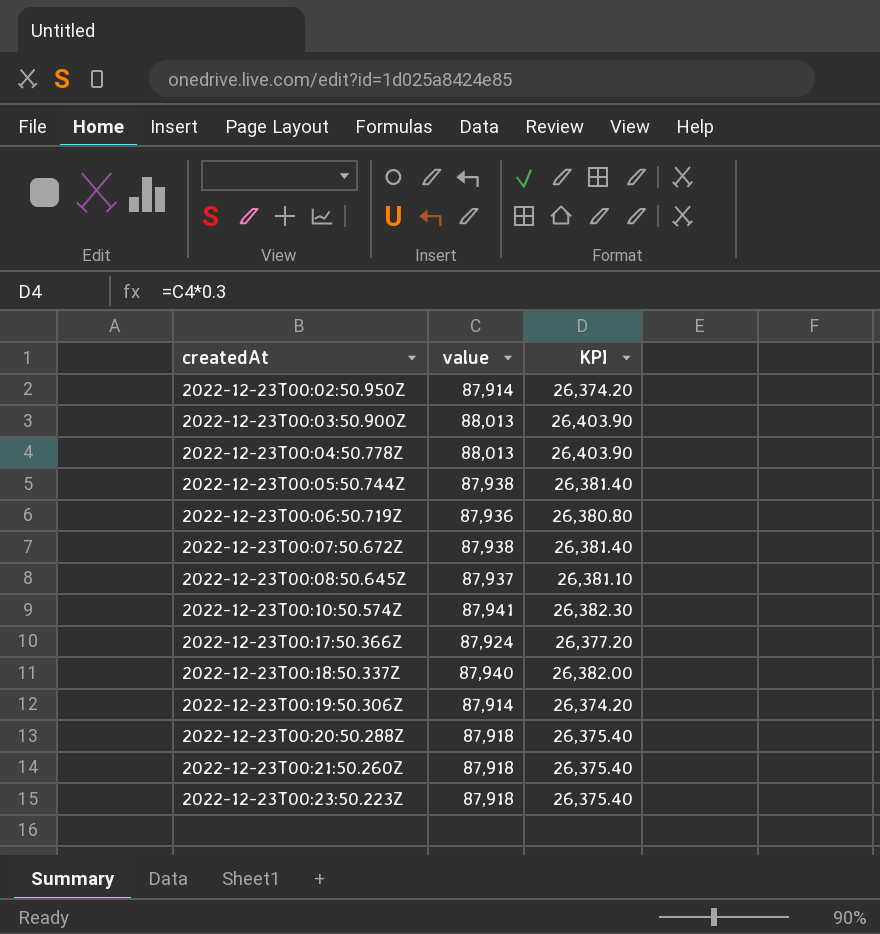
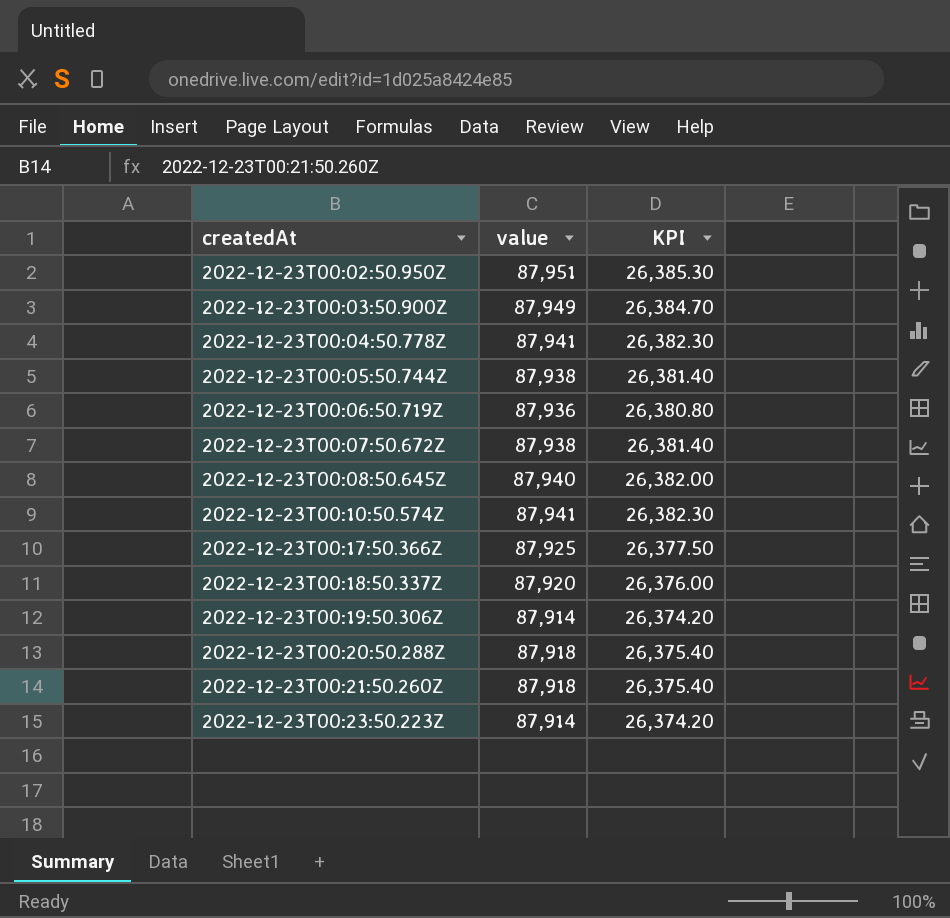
2022-12-23T00:02:50.950Z | value: 87,914 -> 87,951
2022-12-23T00:02:50.950Z | KPI: 26,374.20 -> 26,385.30
2022-12-23T00:03:50.900Z | value: 88,013 -> 87,949
2022-12-23T00:03:50.900Z | KPI: 26,403.90 -> 26,384.70
2022-12-23T00:04:50.778Z | value: 88,013 -> 87,941
2022-12-23T00:04:50.778Z | KPI: 26,403.90 -> 26,382.30
2022-12-23T00:08:50.645Z | value: 87,937 -> 87,940
2022-12-23T00:08:50.645Z | KPI: 26,381.10 -> 26,382.00
2022-12-23T00:17:50.366Z | value: 87,924 -> 87,925
2022-12-23T00:17:50.366Z | KPI: 26,377.20 -> 26,377.50
2022-12-23T00:18:50.337Z | value: 87,940 -> 87,920
2022-12-23T00:18:50.337Z | KPI: 26,382.00 -> 26,376.00
2022-12-23T00:23:50.223Z | value: 87,918 -> 87,914
2022-12-23T00:23:50.223Z | KPI: 26,375.40 -> 26,374.20

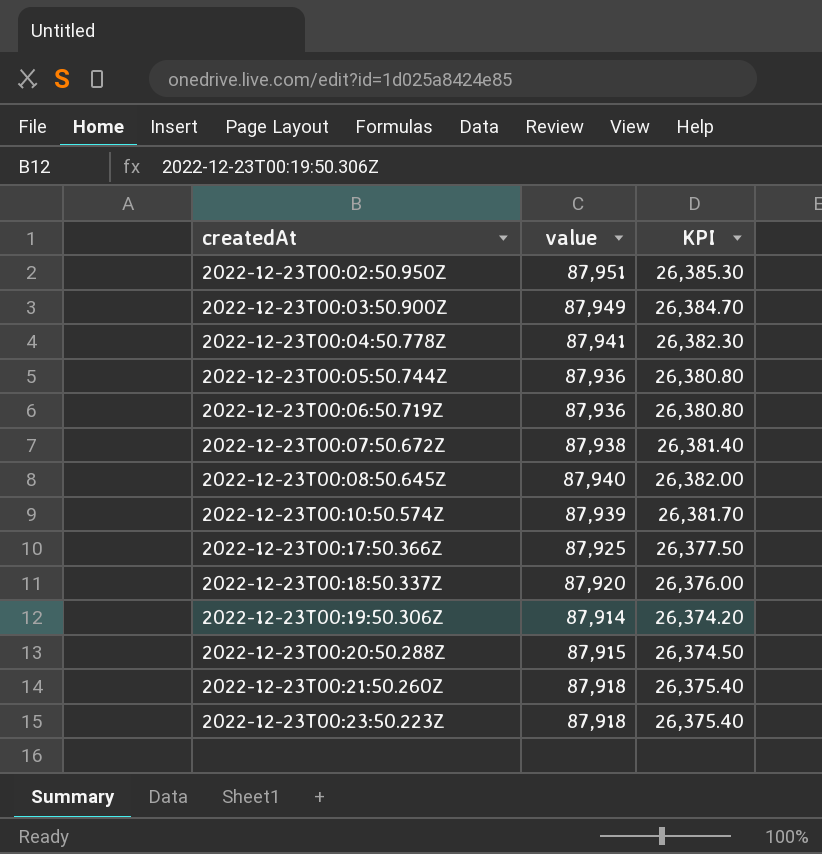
2022-12-23T00:05:50.744Z | value: 87,938 -> 87,936
2022-12-23T00:05:50.744Z | KPI: 26,381.40 -> 26,380.80
2022-12-23T00:10:50.574Z | value: 87,941 -> 87,939
2022-12-23T00:10:50.574Z | KPI: 26,382.30 -> 26,381.70
2022-12-23T00:20:50.288Z | value: 87,918 -> 87,915
2022-12-23T00:20:50.288Z | KPI: 26,375.40 -> 26,374.50
2022-12-23T00:23:50.223Z | value: 87,914 -> 87,918
2022-12-23T00:23:50.223Z | KPI: 26,374.20 -> 26,375.40

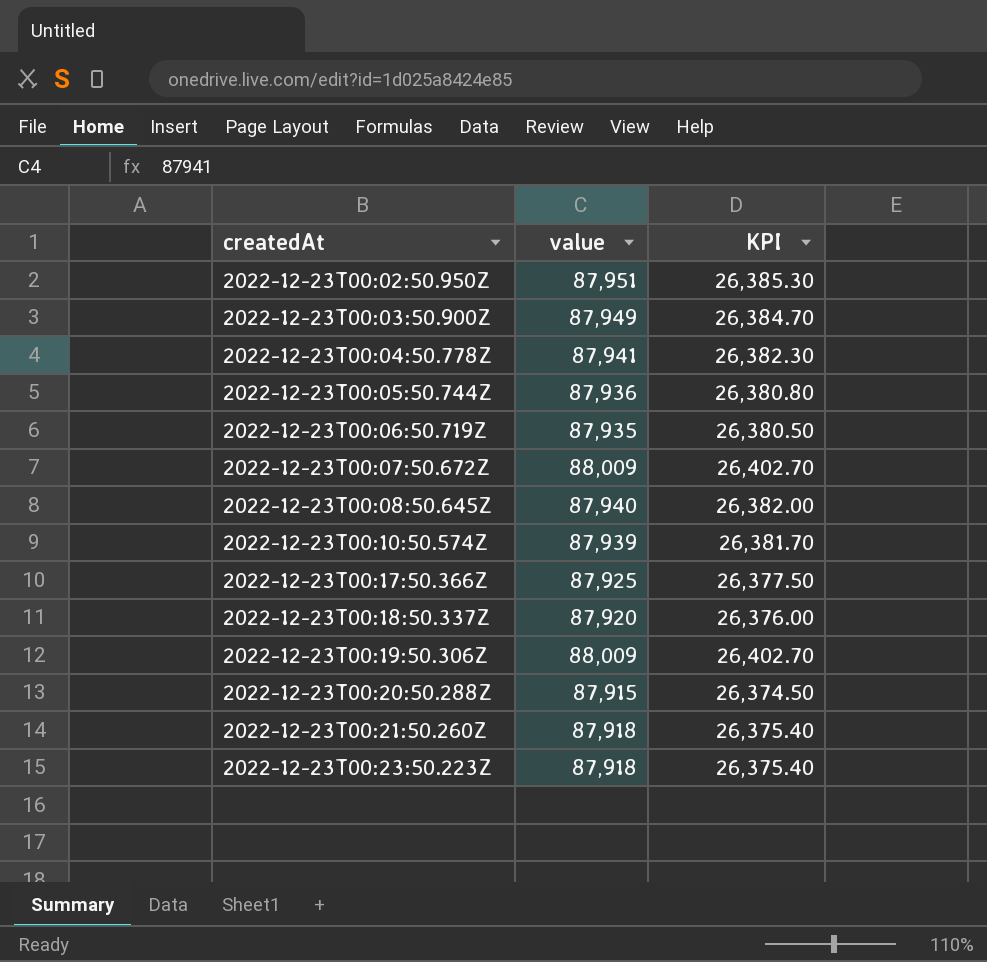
2022-12-23T00:06:50.719Z | value: 87,936 -> 87,935
2022-12-23T00:06:50.719Z | KPI: 26,380.80 -> 26,380.50
2022-12-23T00:07:50.672Z | value: 87,938 -> 88,009
2022-12-23T00:07:50.672Z | KPI: 26,381.40 -> 26,402.70
2022-12-23T00:19:50.306Z | value: 87,914 -> 88,009
2022-12-23T00:19:50.306Z | KPI: 26,374.20 -> 26,402.70

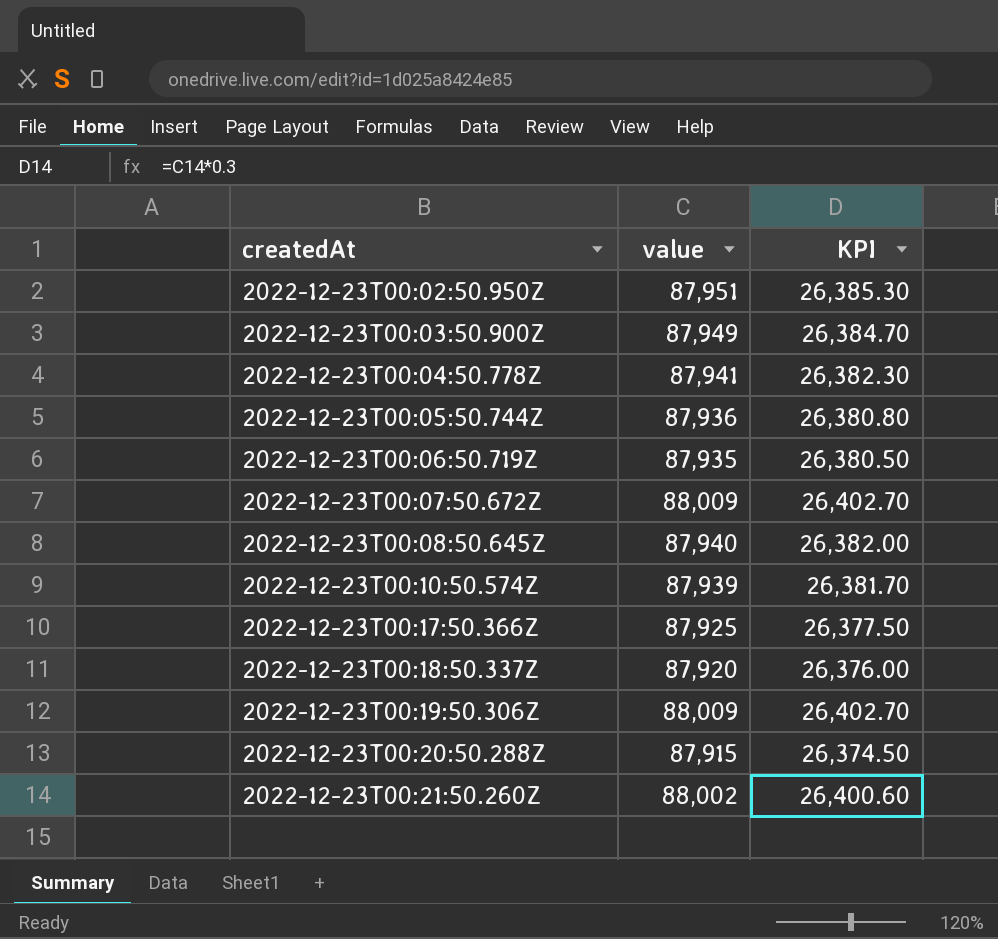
row 2022-12-23T00:23:50.223Z: 87,918 | 26,375.40 -> none
2022-12-23T00:21:50.260Z | value: 87,918 -> 88,002
2022-12-23T00:21:50.260Z | KPI: 26,375.40 -> 26,400.60

